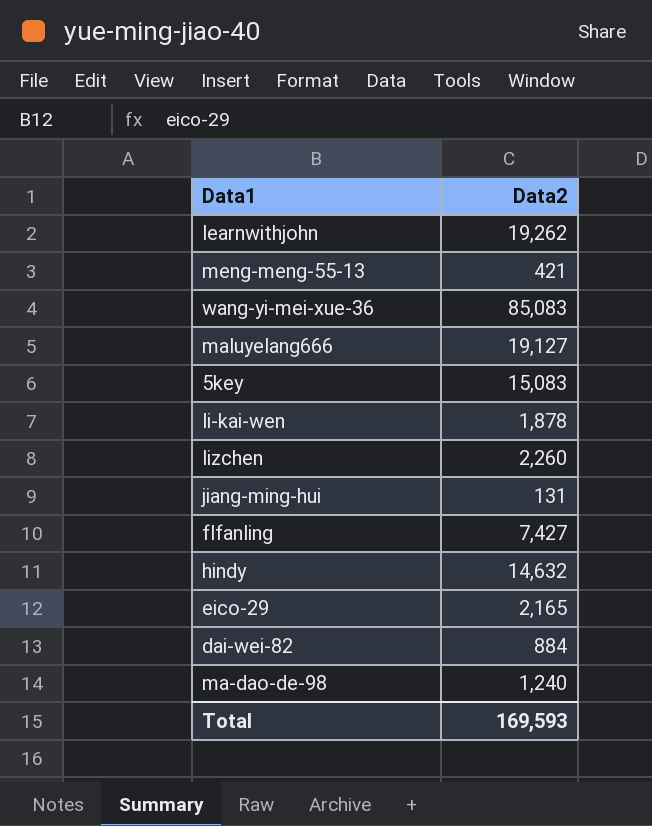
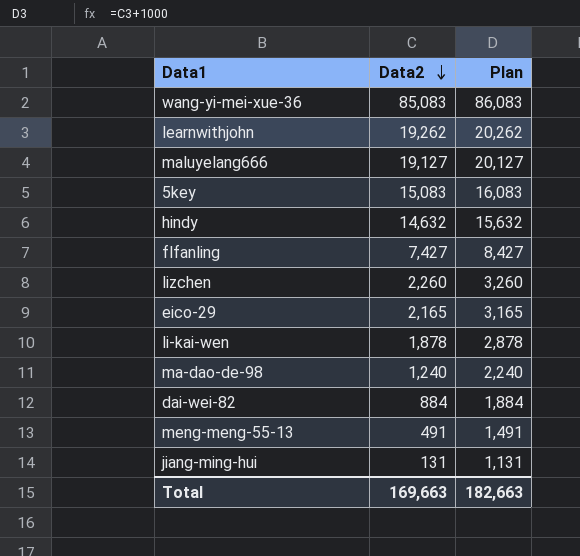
row order: none -> Data2 descending
column Plan | formula: none -> [Data2] + 1000
meng-meng-55-13 | Data2: 421 -> 491
Total | Data2: 169,593 -> 169,663

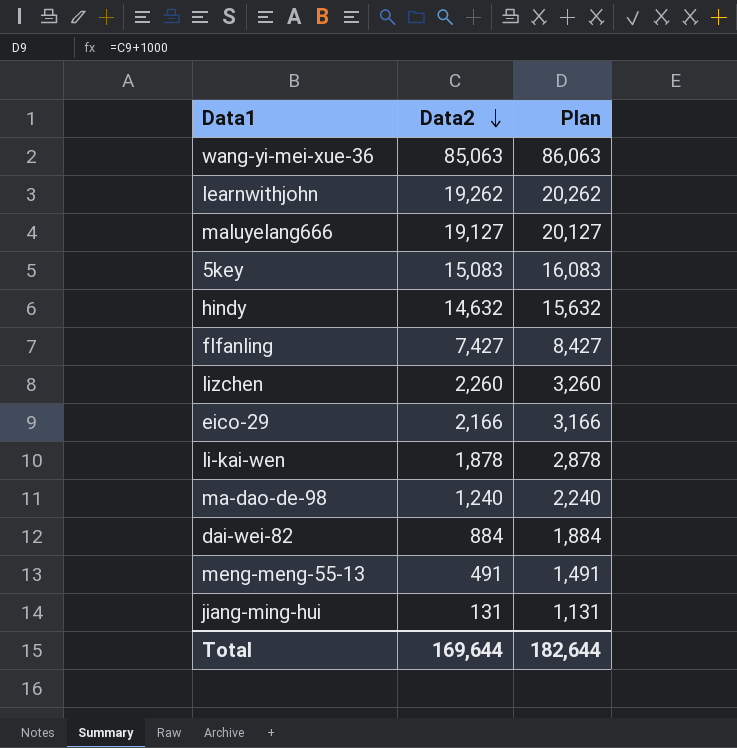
wang-yi-mei-xue-36 | Data2: 85,083 -> 85,063
wang-yi-mei-xue-36 | Plan: 86,083 -> 86,063
eico-29 | Data2: 2,165 -> 2,166
eico-29 | Plan: 3,165 -> 3,166
Total | Data2: 169,663 -> 169,644
Total | Plan: 182,663 -> 182,644

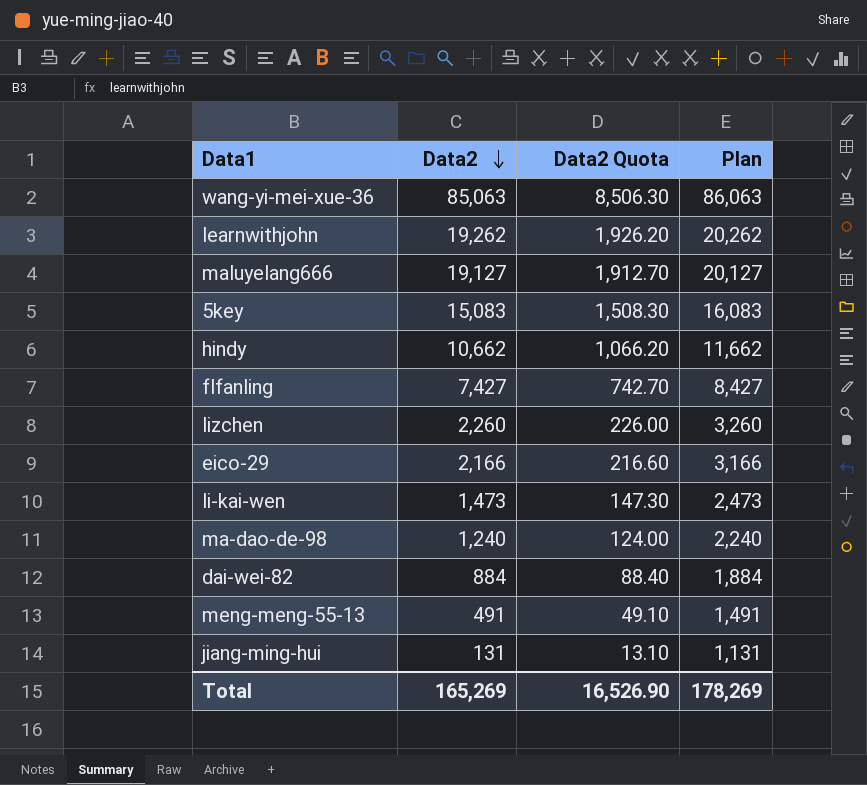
column Data2 Quota | formula: none -> [Data2] * 0.1
hindy | Data2: 14,632 -> 10,662
hindy | Plan: 15,632 -> 11,662
li-kai-wen | Data2: 1,878 -> 1,473
li-kai-wen | Plan: 2,878 -> 2,473
Total | Data2: 169,644 -> 165,269
Total | Plan: 182,644 -> 178,269

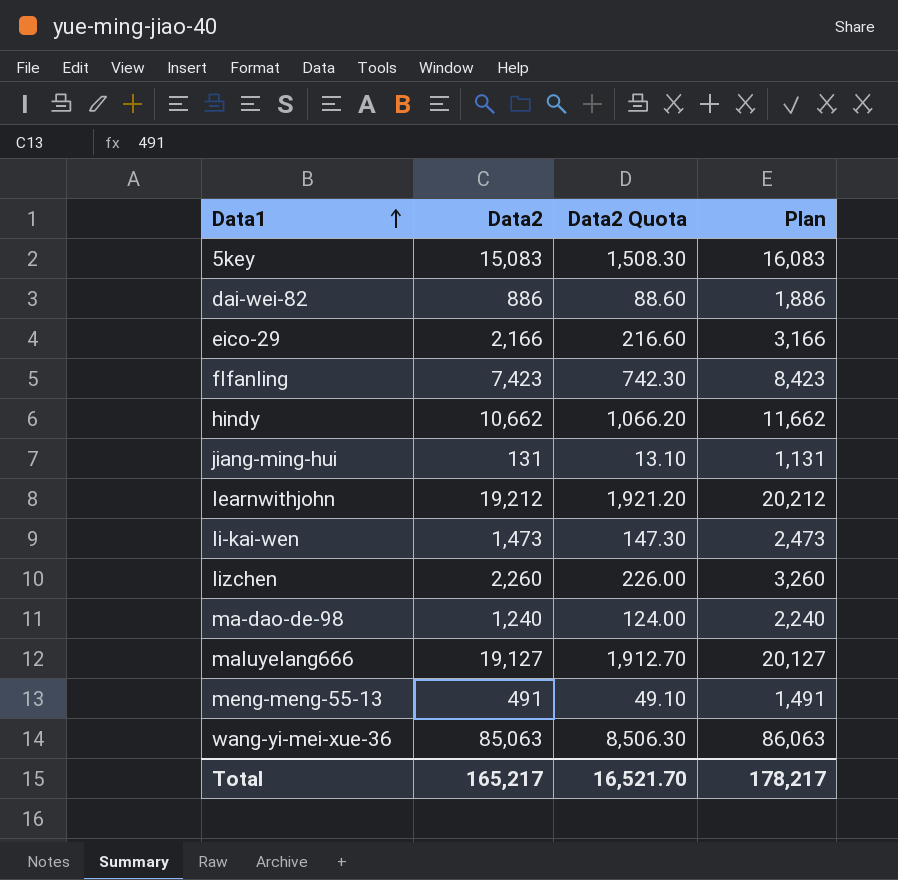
row order: Data2 descending -> Data1 ascending
dai-wei-82 | Data2: 884 -> 886
dai-wei-82 | Data2 Quota: 88.40 -> 88.60
dai-wei-82 | Plan: 1,884 -> 1,886
flfanling | Data2: 7,427 -> 7,423
flfanling | Data2 Quota: 742.70 -> 742.30
flfanling | Plan: 8,427 -> 8,423
learnwithjohn | Data2: 19,262 -> 19,212
learnwithjohn | Data2 Quota: 1,926.20 -> 1,921.20
learnwithjohn | Plan: 20,262 -> 20,212
Total | Data2: 165,269 -> 165,217
Total | Data2 Quota: 16,526.90 -> 16,521.70
Total | Plan: 178,269 -> 178,217

